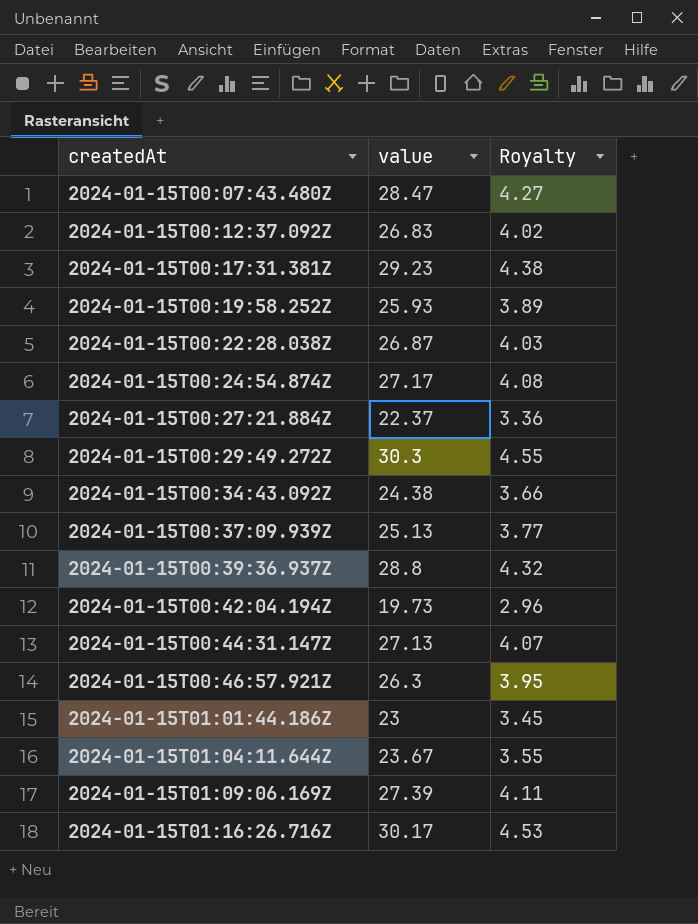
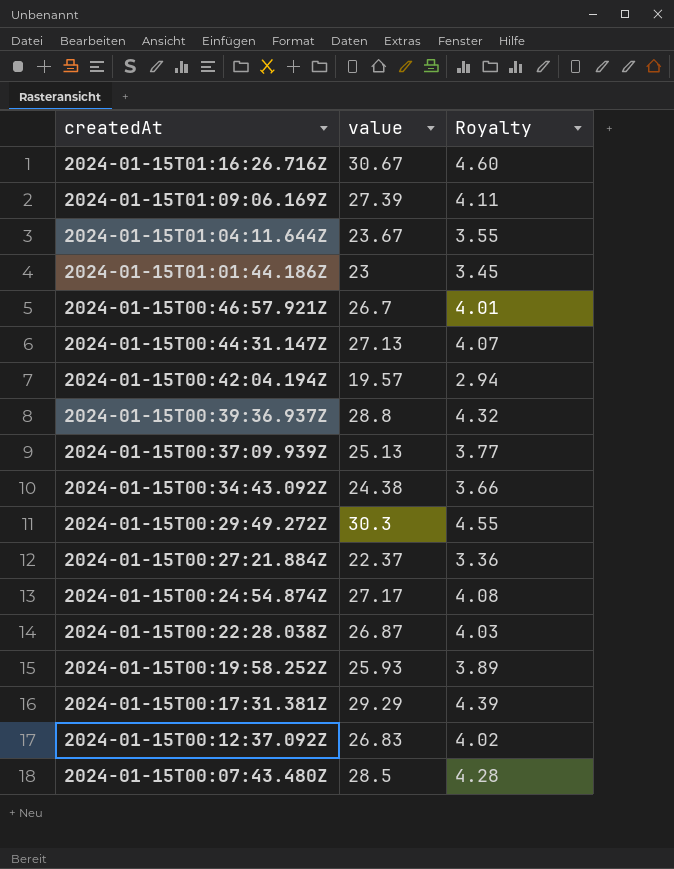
row order: createdAt ascending -> createdAt descending
2024-01-15T01:16:26.716Z | value: 30.17 -> 30.67
2024-01-15T01:16:26.716Z | Royalty: 4.53 -> 4.60
2024-01-15T00:46:57.921Z | value: 26.3 -> 26.7
2024-01-15T00:46:57.921Z | Royalty: 3.95 -> 4.01
2024-01-15T00:42:04.194Z | value: 19.73 -> 19.57
2024-01-15T00:42:04.194Z | Royalty: 2.96 -> 2.94
2024-01-15T00:17:31.381Z | value: 29.23 -> 29.29
2024-01-15T00:17:31.381Z | Royalty: 4.38 -> 4.39
2024-01-15T00:07:43.480Z | value: 28.47 -> 28.5
2024-01-15T00:07:43.480Z | Royalty: 4.27 -> 4.28

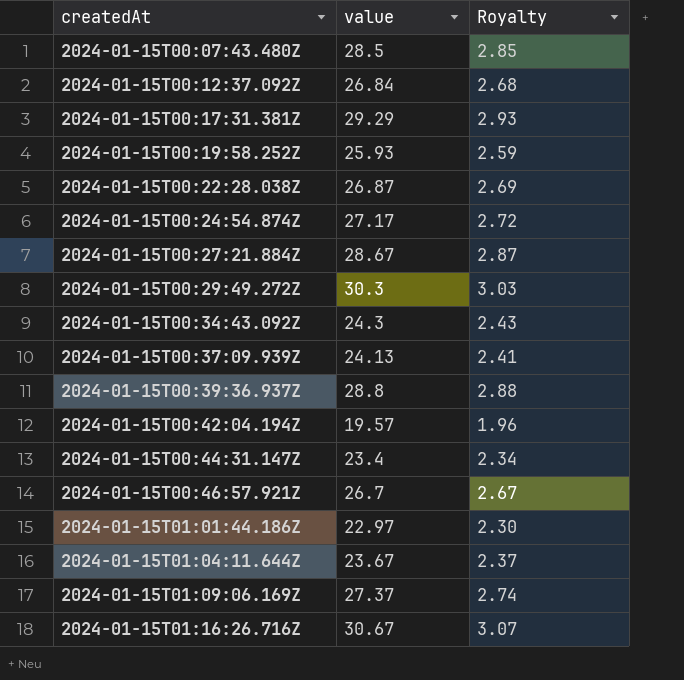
row order: createdAt descending -> createdAt ascending
column Royalty | formula: [value] * 0.15 -> [value] * 0.1
2024-01-15T00:12:37.092Z | value: 26.83 -> 26.84
2024-01-15T00:27:21.884Z | value: 22.37 -> 28.67
2024-01-15T00:34:43.092Z | value: 24.38 -> 24.3
2024-01-15T00:37:09.939Z | value: 25.13 -> 24.13
2024-01-15T00:44:31.147Z | value: 27.13 -> 23.4
2024-01-15T01:01:44.186Z | value: 23 -> 22.97
2024-01-15T01:09:06.169Z | value: 27.39 -> 27.37

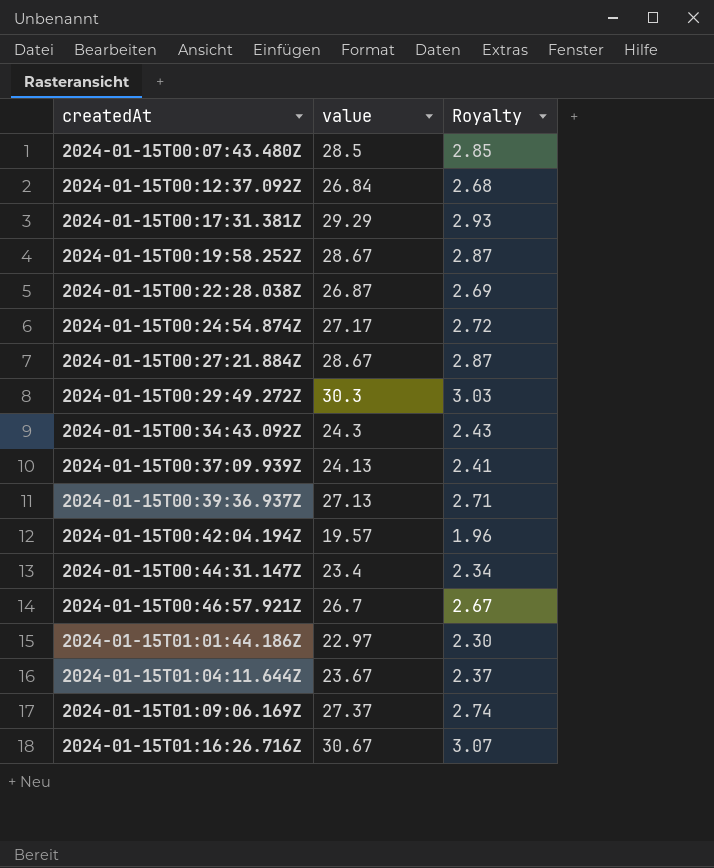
2024-01-15T00:19:58.252Z | value: 25.93 -> 28.67
2024-01-15T00:19:58.252Z | Royalty: 2.59 -> 2.87
2024-01-15T00:39:36.937Z | value: 28.8 -> 27.13
2024-01-15T00:39:36.937Z | Royalty: 2.88 -> 2.71

